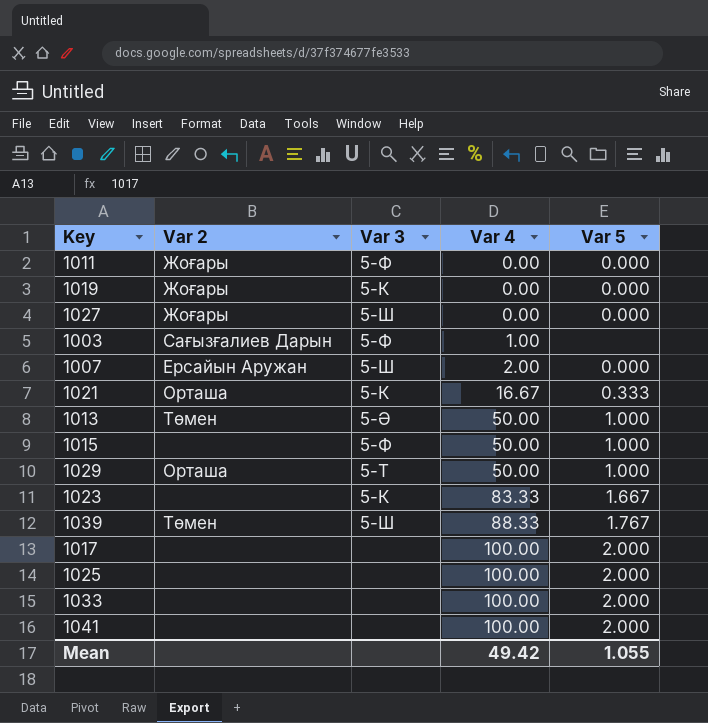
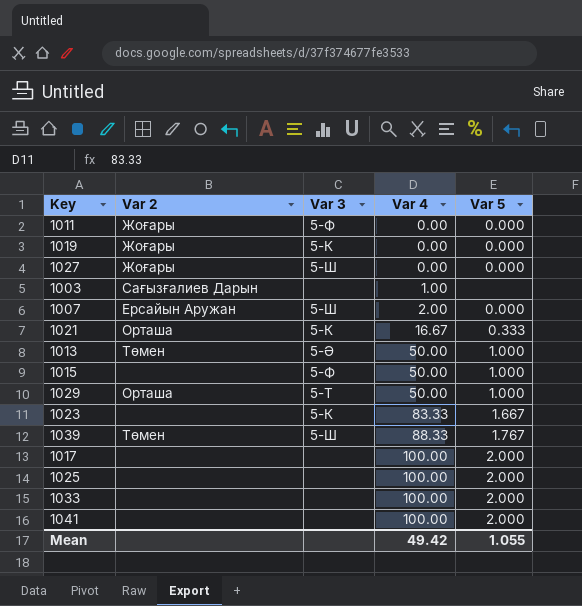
1003 | Var 3: 5-Ф -> none

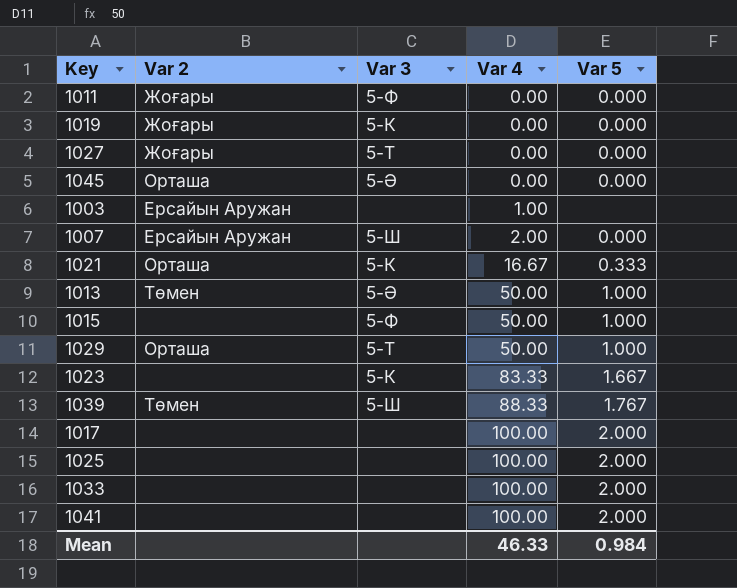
1027 | Var 3: 5-Ш -> 5-Т
row 1045: none -> Орташа | 5-Ә | 0.00 | 0.000
1003 | Var 2: Сағызғалиев Дарын -> Ерсайын Аружан
Mean | Var 4: 49.42 -> 46.33
Mean | Var 5: 1.055 -> 0.984

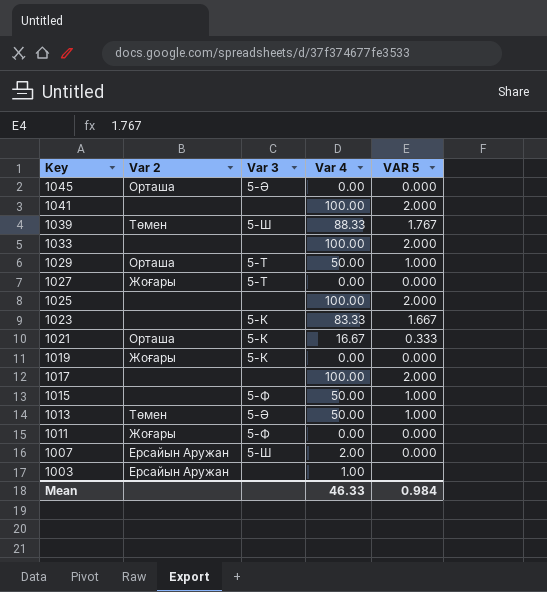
row order: Var 4 ascending -> Key descending
column name: Var 5 -> VAR 5

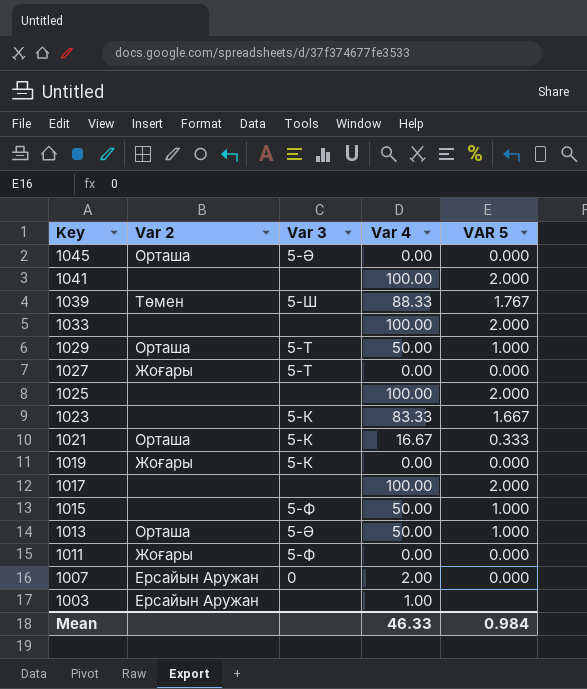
1013 | Var 2: Төмен -> Орташа
1007 | Var 3: 5-Ш -> 0

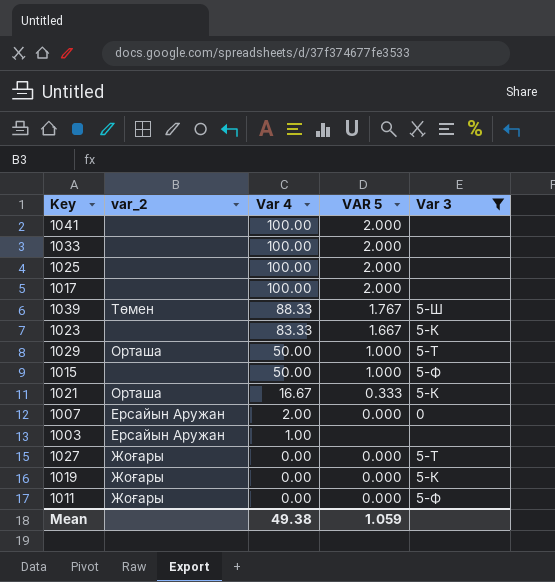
filter: none -> Var 3 != 5-Ә
row order: Key descending -> Var 4 descending
column name: Var 2 -> var_2
column Var 3 | position: 3 -> 5
Mean | Var 4: 46.33 -> 49.38
Mean | VAR 5: 0.984 -> 1.059

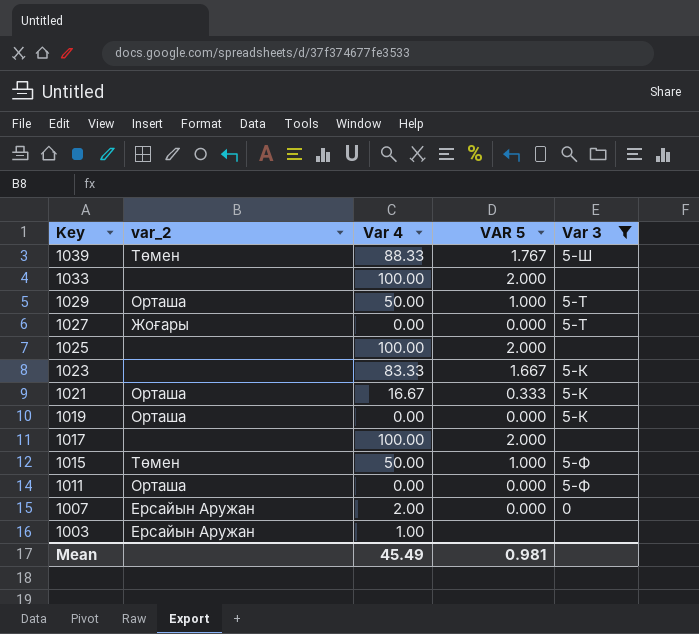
row order: Var 4 descending -> Key descending
row 1041: none | 100.00 | 2.000 | none -> none
1019 | var_2: Жоғары -> Орташа
1015 | var_2: none -> Төмен
1011 | var_2: Жоғары -> Орташа
Mean | Var 4: 49.38 -> 45.49
Mean | VAR 5: 1.059 -> 0.981

